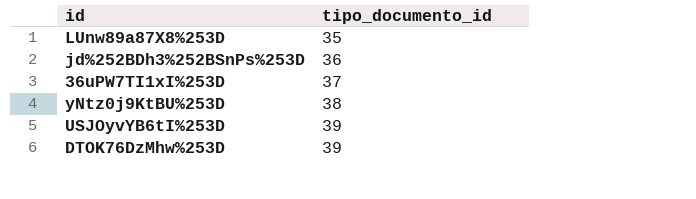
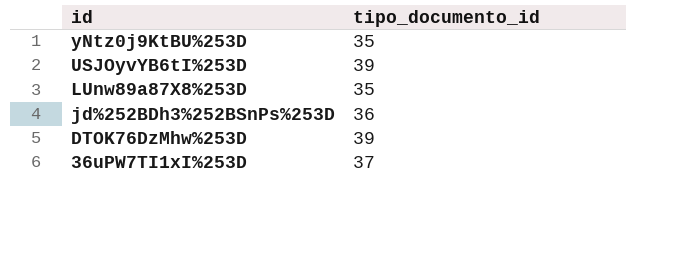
row order: tipo_documento_id ascending -> id descending
yNtz0j9KtBU%253D | tipo_documento_id: 38 -> 35

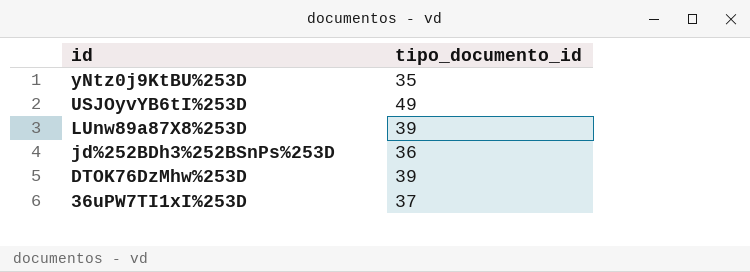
USJOyvYB6tI%253D | tipo_documento_id: 39 -> 49
LUnw89a87X8%253D | tipo_documento_id: 35 -> 39

